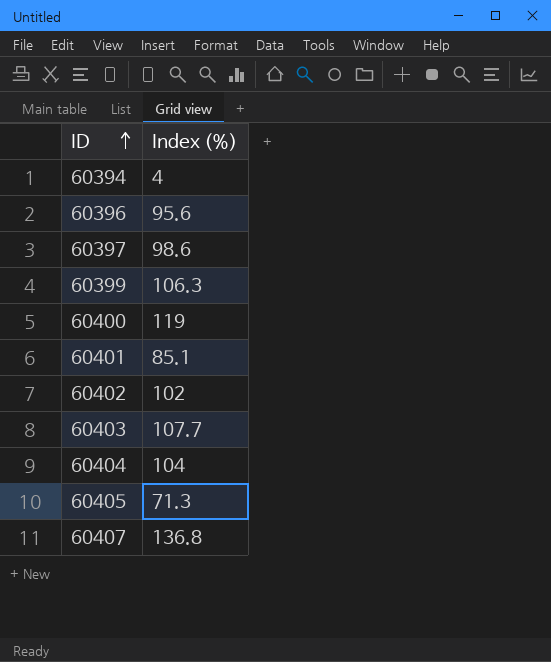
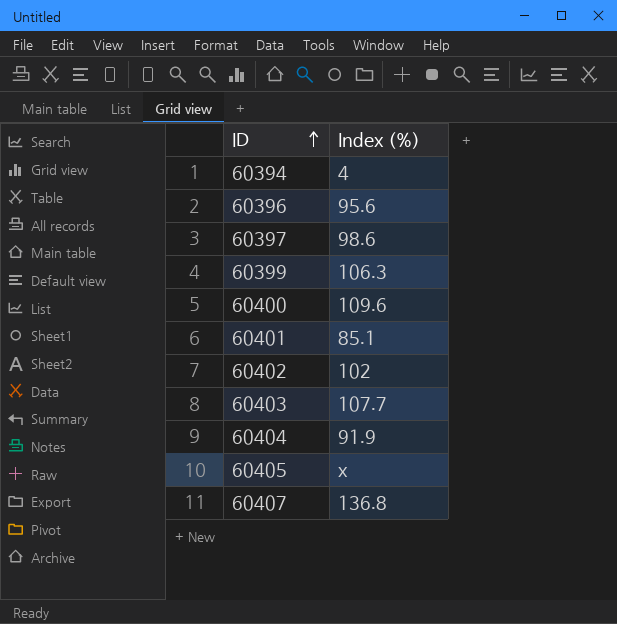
60400 | Index (%): 119 -> 109.6
60404 | Index (%): 104 -> 91.9
60405 | Index (%): 71.3 -> x

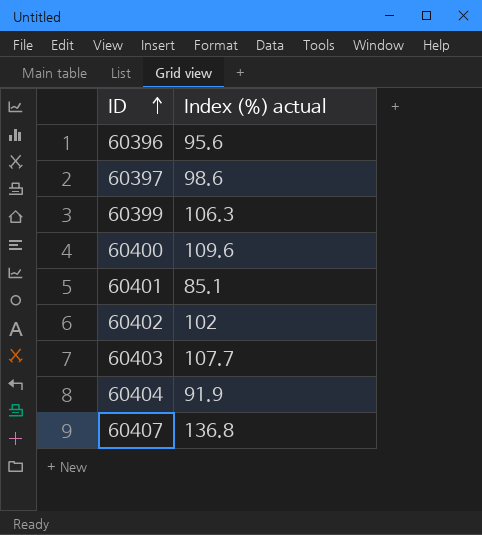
column name: Index (%) -> Index (%) actual
row 60394: 4 -> none
row 60405: x -> none

